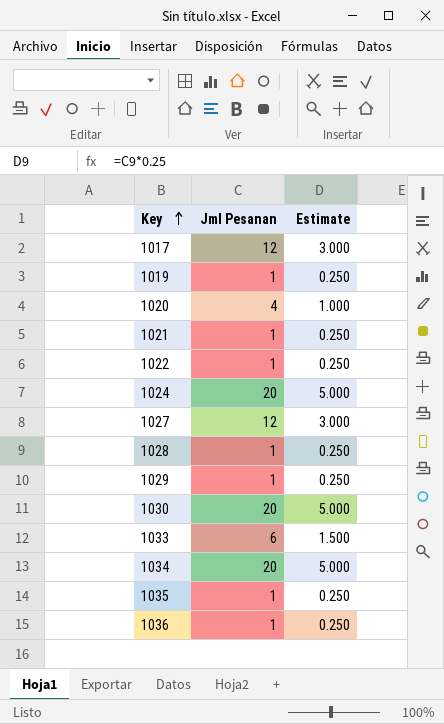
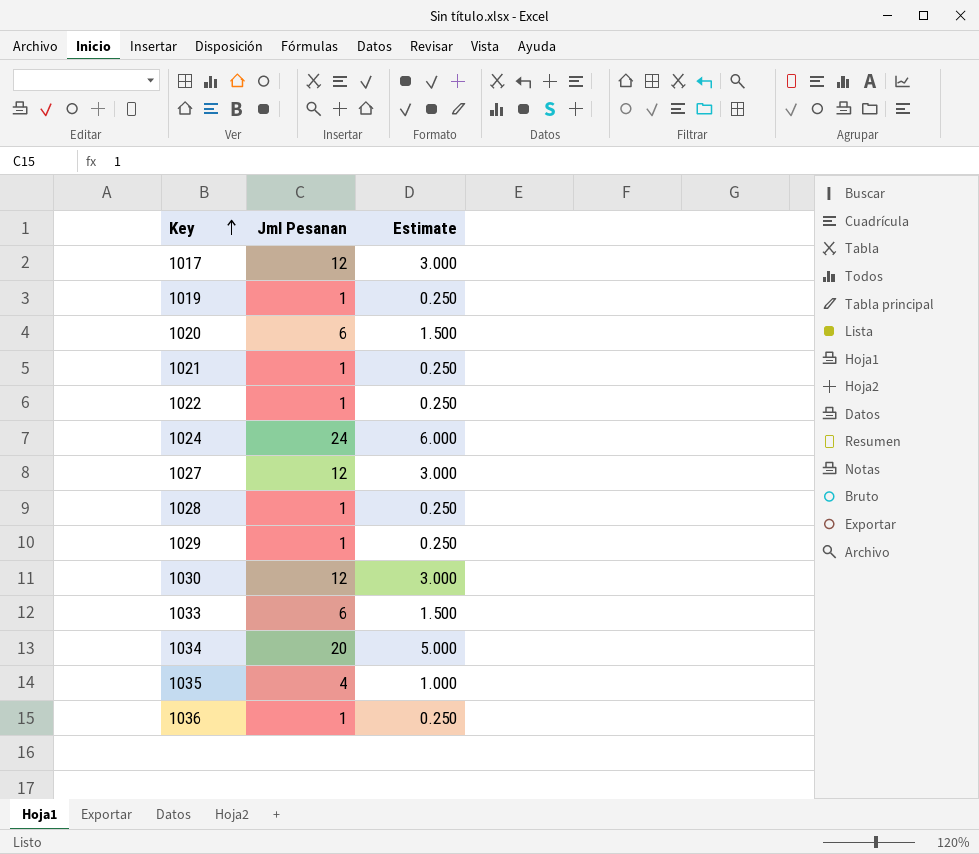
1020 | Jml Pesanan: 4 -> 6
1020 | Estimate: 1.000 -> 1.500
1024 | Jml Pesanan: 20 -> 24
1024 | Estimate: 5.000 -> 6.000
1030 | Jml Pesanan: 20 -> 12
1030 | Estimate: 5.000 -> 3.000
1035 | Jml Pesanan: 1 -> 4
1035 | Estimate: 0.250 -> 1.000

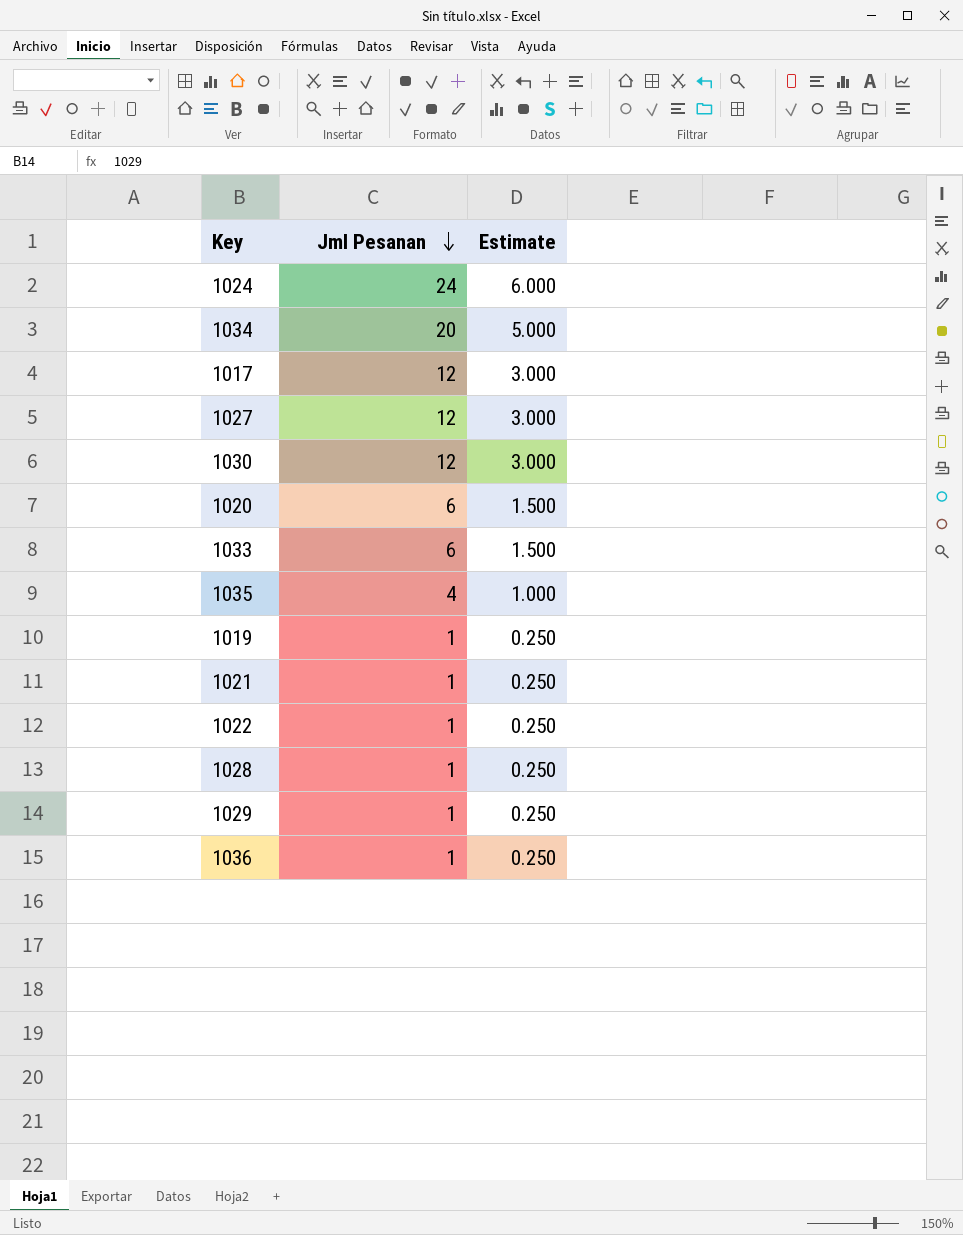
row order: Key ascending -> Jml Pesanan descending

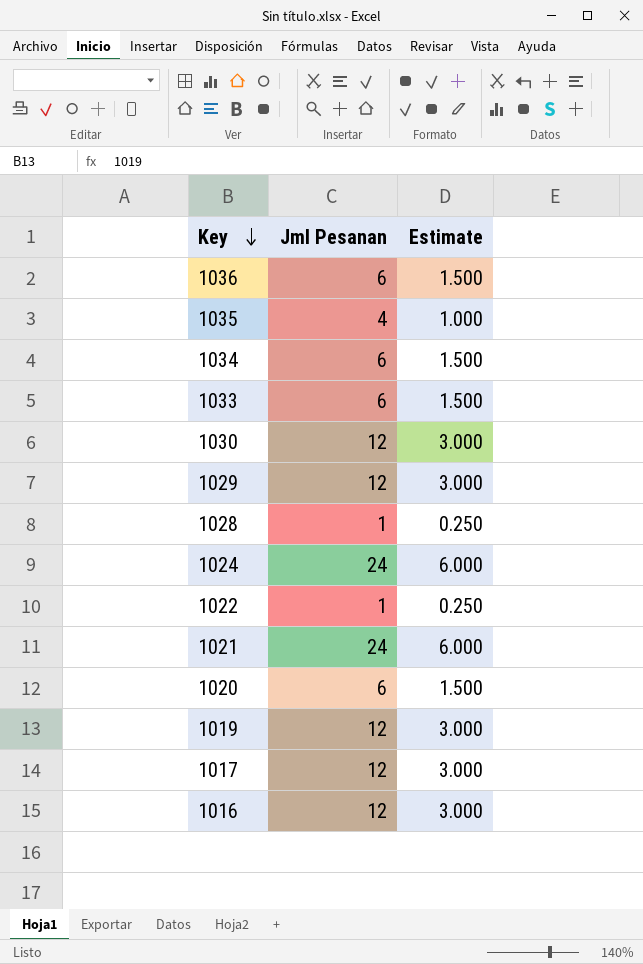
row order: Jml Pesanan descending -> Key descending
row 1027: 12 | 3.000 -> none
1036 | Jml Pesanan: 1 -> 6
1036 | Estimate: 0.250 -> 1.500
1034 | Jml Pesanan: 20 -> 6
1034 | Estimate: 5.000 -> 1.500
1029 | Jml Pesanan: 1 -> 12
1029 | Estimate: 0.250 -> 3.000
1021 | Jml Pesanan: 1 -> 24
1021 | Estimate: 0.250 -> 6.000
1019 | Jml Pesanan: 1 -> 12
1019 | Estimate: 0.250 -> 3.000
row 1016: none -> 12 | 3.000

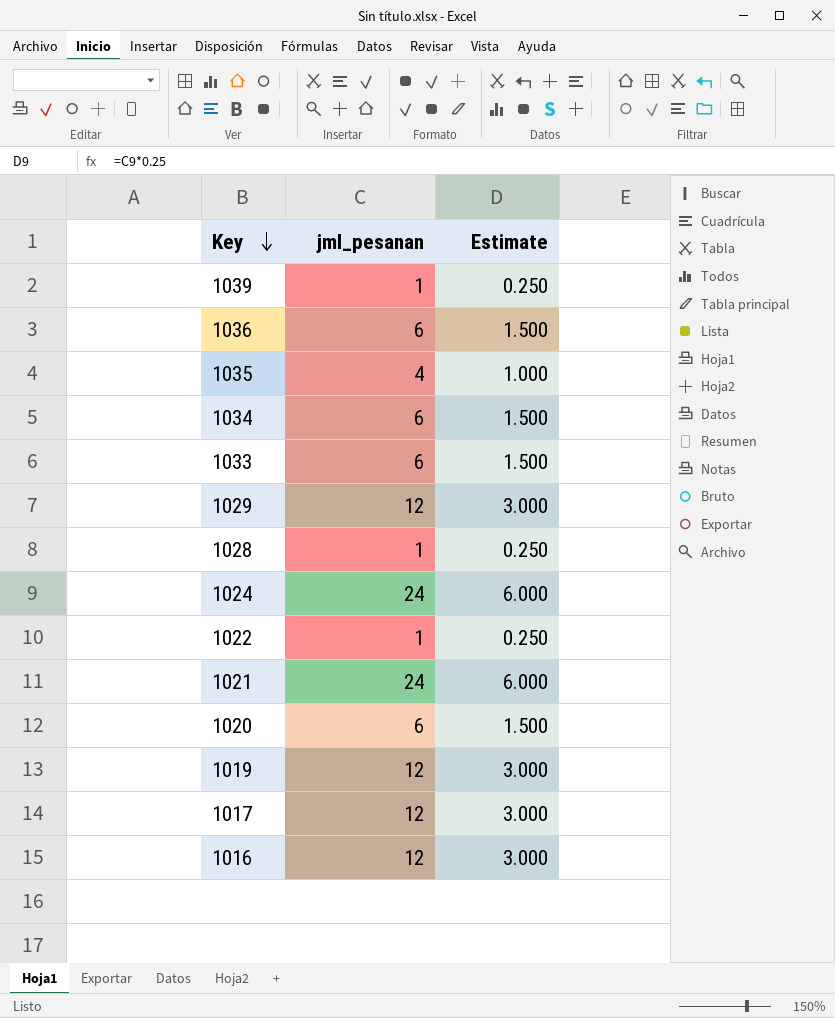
column name: Jml Pesanan -> jml_pesanan
row 1030: 12 | 3.000 -> none
row 1039: none -> 1 | 0.250

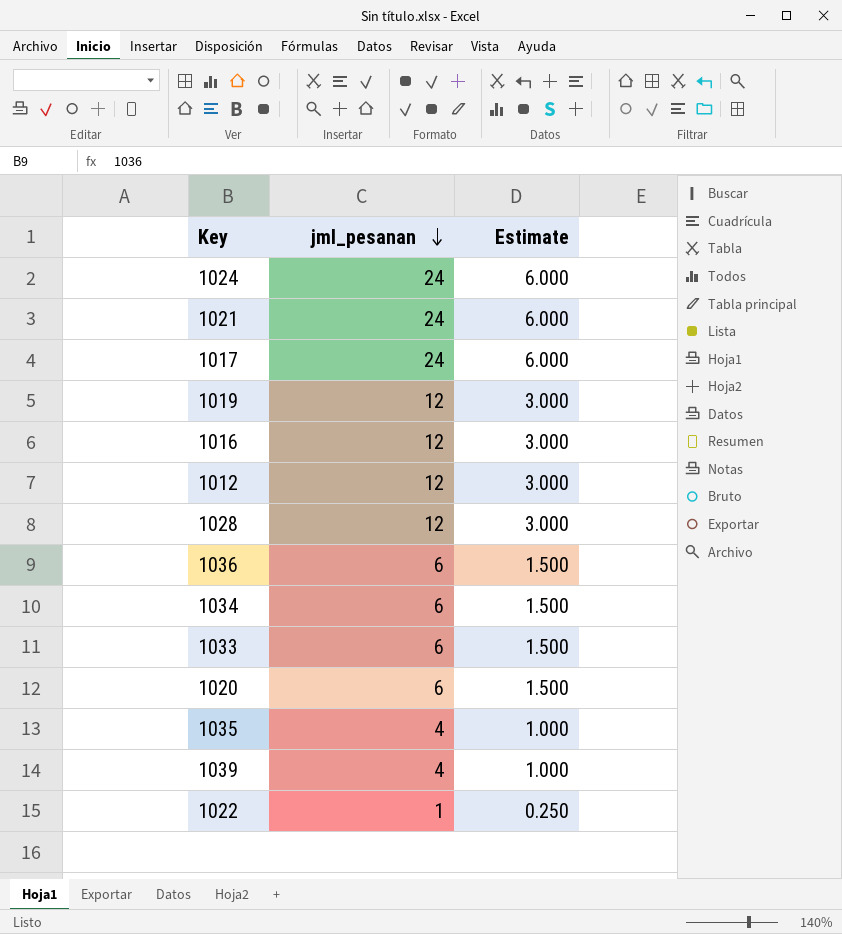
row order: Key descending -> jml_pesanan descending
row 1029: 12 | 3.000 -> none
1017 | jml_pesanan: 12 -> 24
1017 | Estimate: 3.000 -> 6.000
row 1012: none -> 12 | 3.000
1028 | jml_pesanan: 1 -> 12
1028 | Estimate: 0.250 -> 3.000
1039 | jml_pesanan: 1 -> 4
1039 | Estimate: 0.250 -> 1.000

